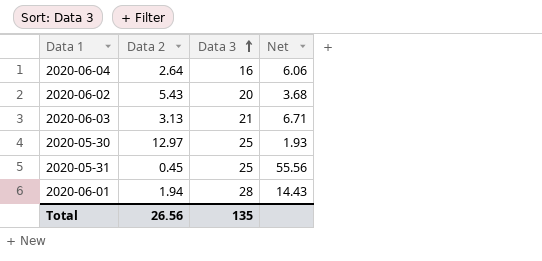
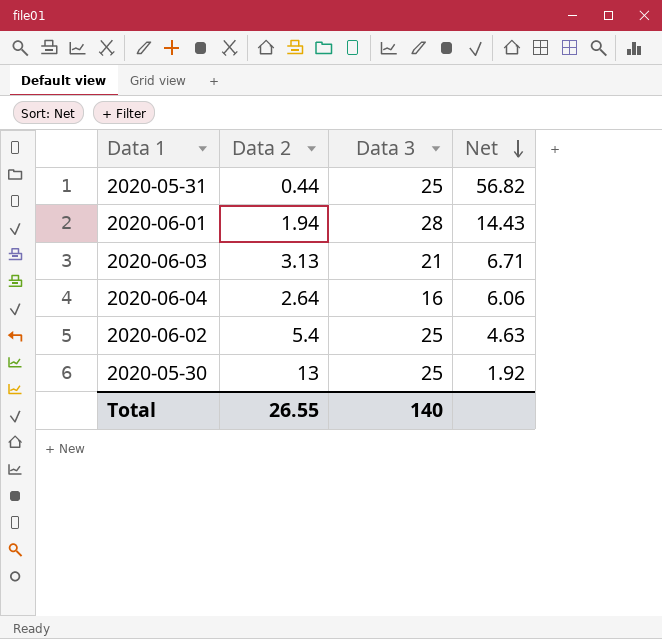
row order: Data 3 ascending -> Net descending
2020-05-31 | Data 2: 0.45 -> 0.44
2020-05-31 | Net: 55.56 -> 56.82
2020-06-02 | Data 2: 5.43 -> 5.4
2020-06-02 | Data 3: 20 -> 25
2020-06-02 | Net: 3.68 -> 4.63
2020-05-30 | Data 2: 12.97 -> 13
2020-05-30 | Net: 1.93 -> 1.92
Total | Data 2: 26.56 -> 26.55
Total | Data 3: 135 -> 140

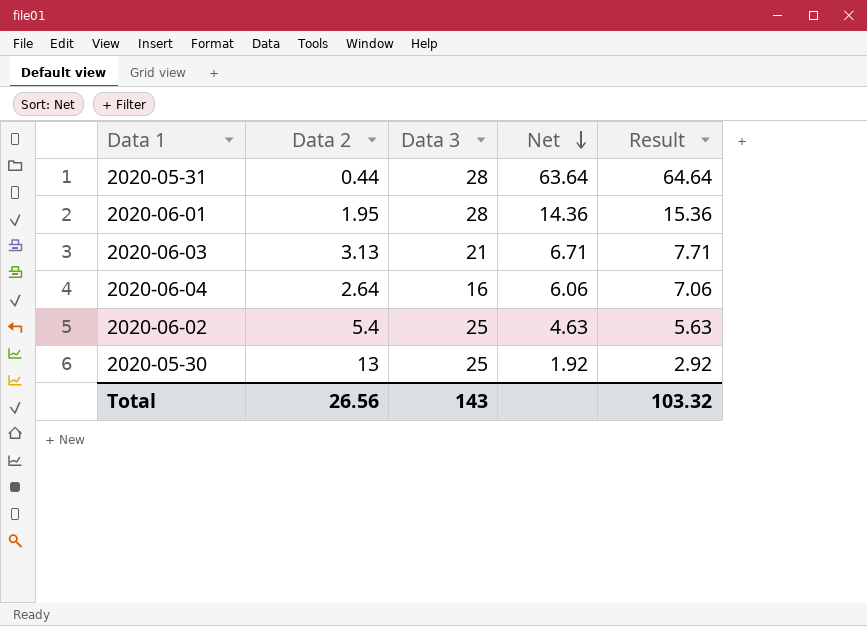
column Result | formula: none -> [Net] + 1
2020-05-31 | Data 3: 25 -> 28
2020-05-31 | Net: 56.82 -> 63.64
2020-06-01 | Data 2: 1.94 -> 1.95
2020-06-01 | Net: 14.43 -> 14.36
Total | Data 2: 26.55 -> 26.56
Total | Data 3: 140 -> 143

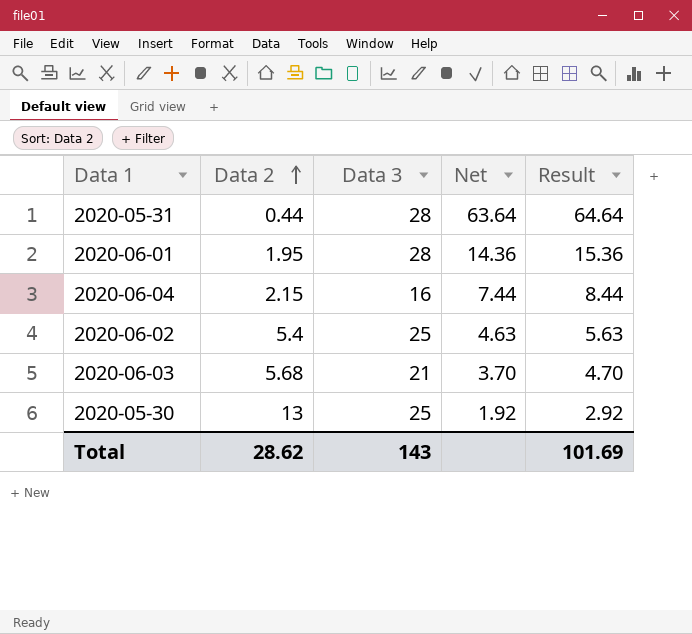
row order: Net descending -> Data 2 ascending
2020-06-04 | Data 2: 2.64 -> 2.15
2020-06-04 | Net: 6.06 -> 7.44
2020-06-04 | Result: 7.06 -> 8.44
2020-06-03 | Data 2: 3.13 -> 5.68
2020-06-03 | Net: 6.71 -> 3.70
2020-06-03 | Result: 7.71 -> 4.70
Total | Data 2: 26.56 -> 28.62
Total | Result: 103.32 -> 101.69

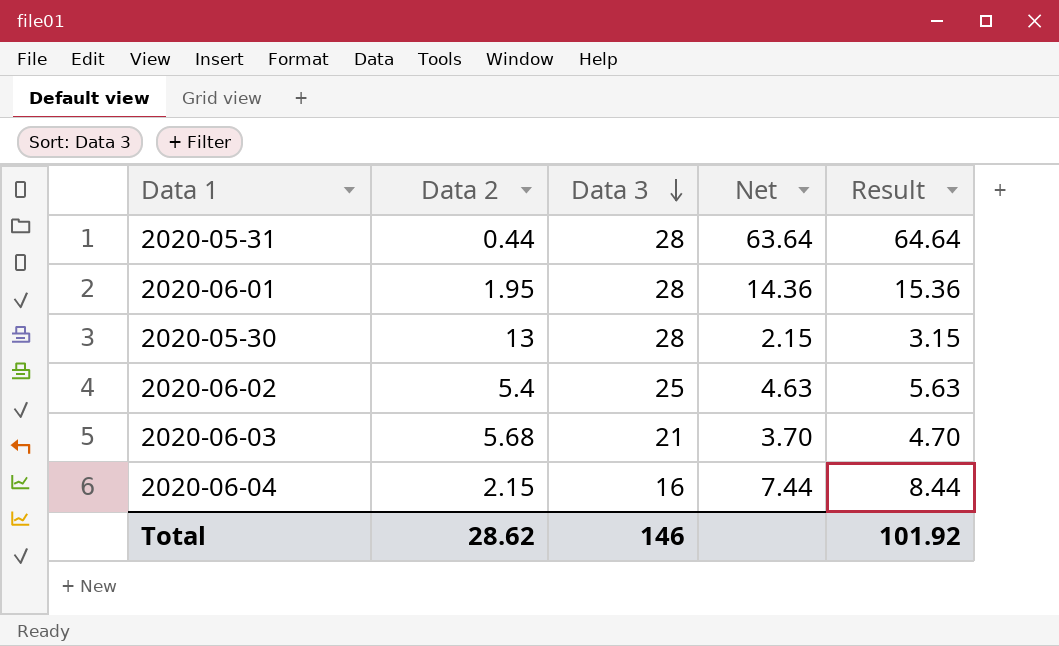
row order: Data 2 ascending -> Data 3 descending
2020-05-30 | Data 3: 25 -> 28
2020-05-30 | Net: 1.92 -> 2.15
2020-05-30 | Result: 2.92 -> 3.15
Total | Data 3: 143 -> 146
Total | Result: 101.69 -> 101.92

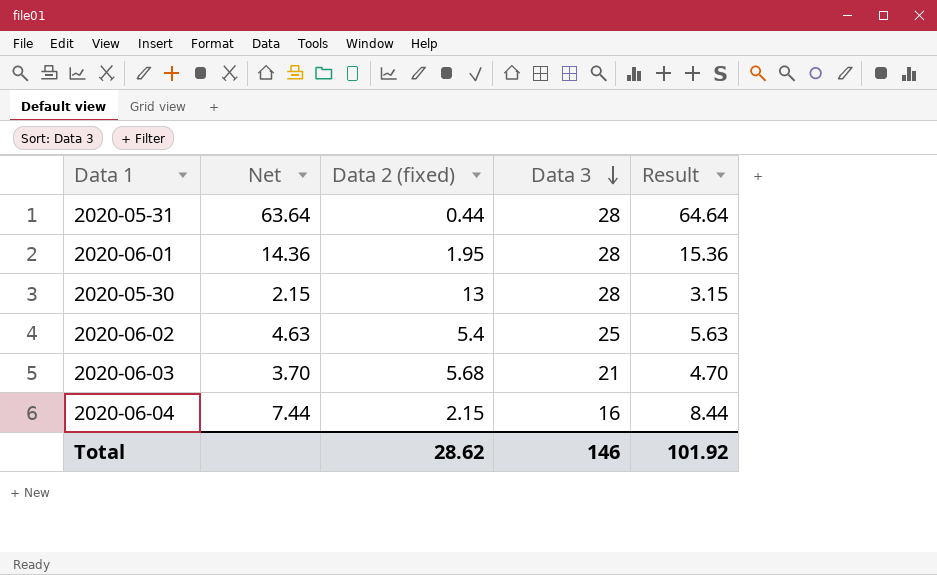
column Net | position: 4 -> 2
column name: Data 2 -> Data 2 (fixed)

